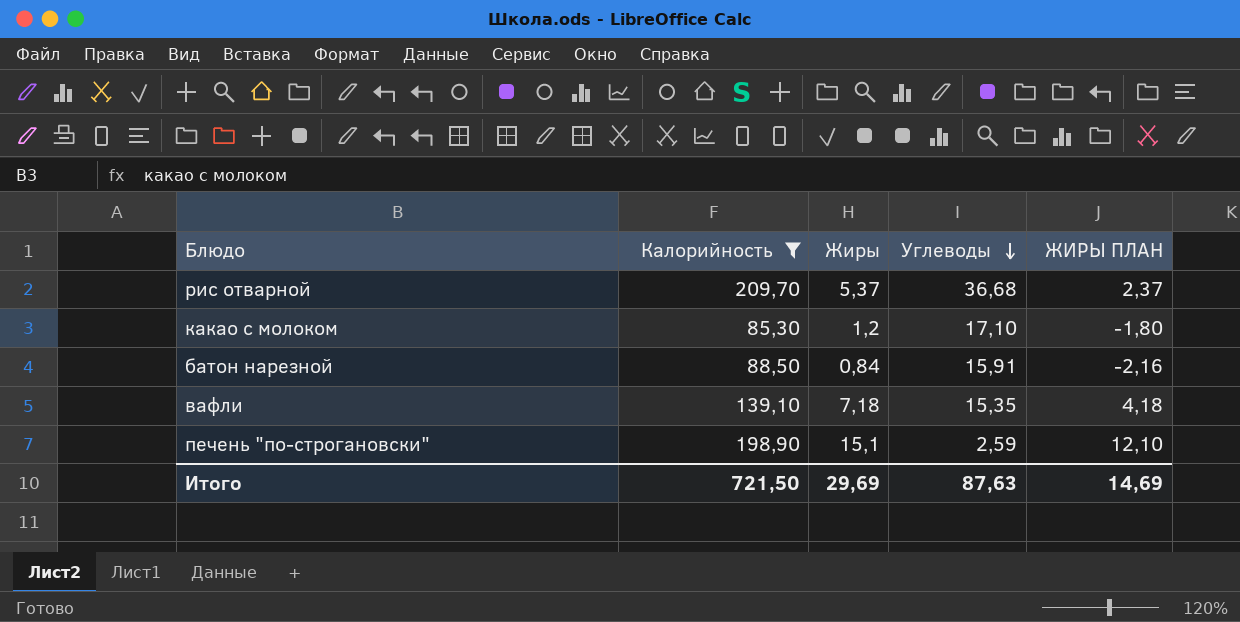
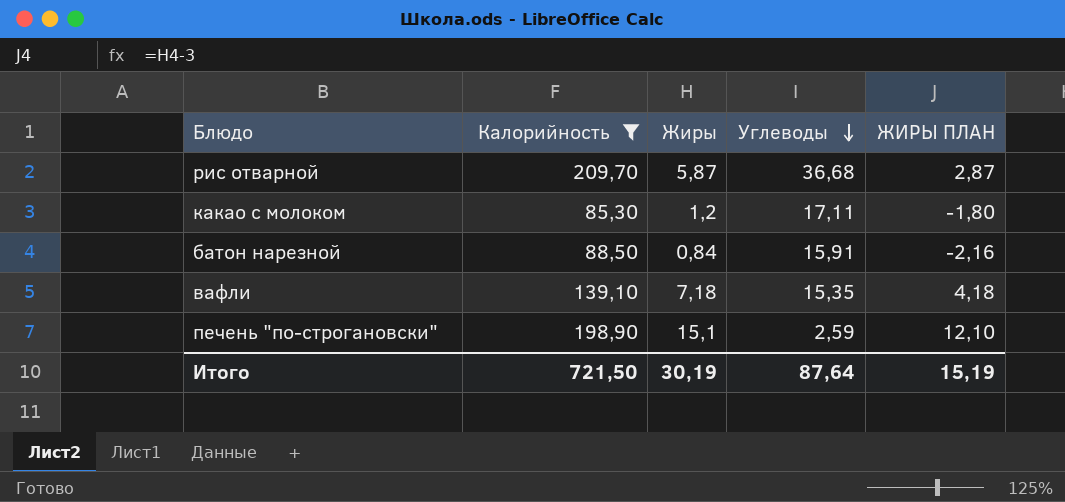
рис отварной | Жиры: 5,37 -> 5,87
рис отварной | ЖИРЫ ПЛАН: 2,37 -> 2,87
какао с молоком | Углеводы: 17,10 -> 17,11
Итого | Жиры: 29,69 -> 30,19
Итого | Углеводы: 87,63 -> 87,64
Итого | ЖИРЫ ПЛАН: 14,69 -> 15,19

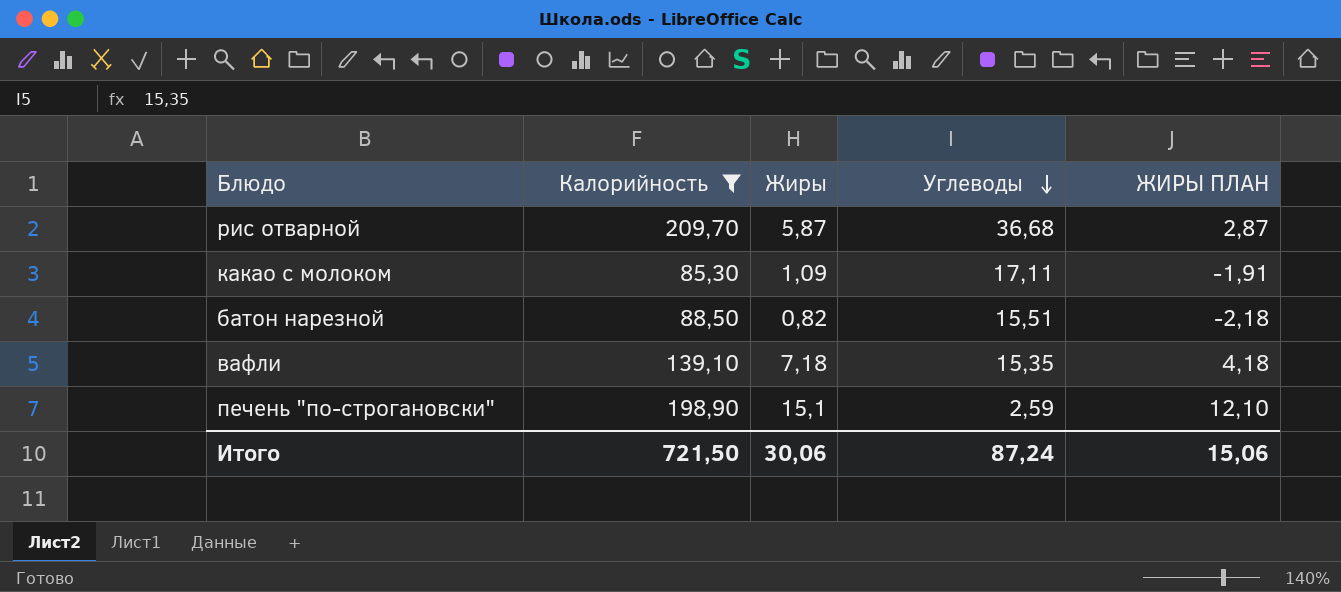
какао с молоком | Жиры: 1,2 -> 1,09
какао с молоком | ЖИРЫ ПЛАН: -1,80 -> -1,91
батон нарезной | Жиры: 0,84 -> 0,82
батон нарезной | Углеводы: 15,91 -> 15,51
батон нарезной | ЖИРЫ ПЛАН: -2,16 -> -2,18
Итого | Жиры: 30,19 -> 30,06
Итого | Углеводы: 87,64 -> 87,24
Итого | ЖИРЫ ПЛАН: 15,19 -> 15,06

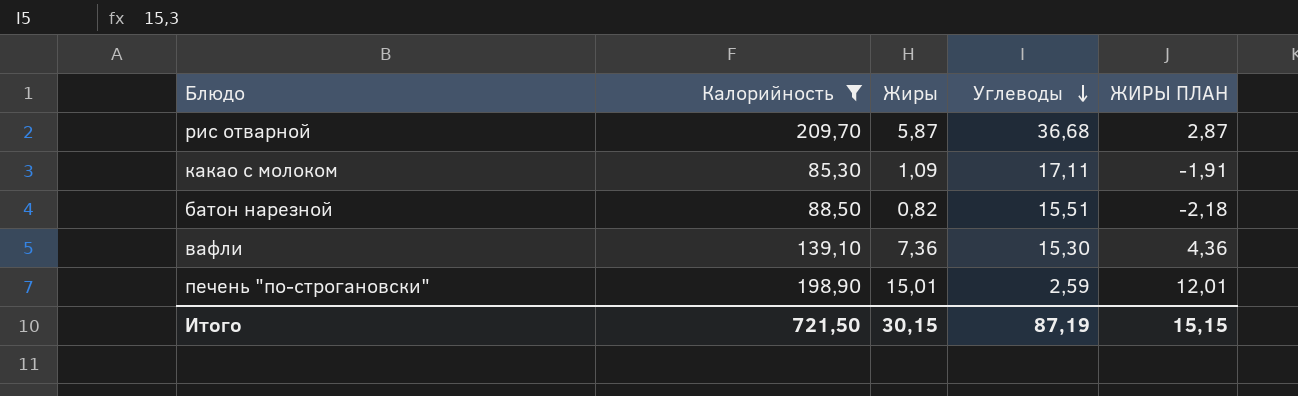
вафли | Жиры: 7,18 -> 7,36
вафли | Углеводы: 15,35 -> 15,30
вафли | ЖИРЫ ПЛАН: 4,18 -> 4,36
печень "по-строгановски" | Жиры: 15,1 -> 15,01
печень "по-строгановски" | ЖИРЫ ПЛАН: 12,10 -> 12,01
Итого | Жиры: 30,06 -> 30,15
Итого | Углеводы: 87,24 -> 87,19
Итого | ЖИРЫ ПЛАН: 15,06 -> 15,15

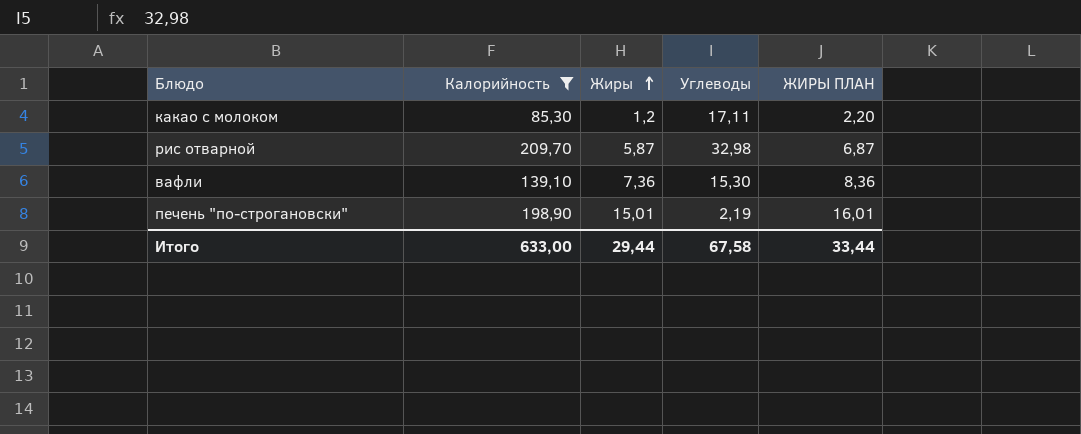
row order: Углеводы descending -> Жиры ascending
column ЖИРЫ ПЛАН | formula: [Жиры] - 3 -> [Жиры] + 1
row батон нарезной: 88,50 | 0,82 | 15,51 | -2,18 -> none
какао с молоком | Жиры: 1,09 -> 1,2
рис отварной | Углеводы: 36,68 -> 32,98
печень "по-строгановски" | Углеводы: 2,59 -> 2,19
Итого | Калорийность: 721,50 -> 633,00
Итого | Жиры: 30,15 -> 29,44
Итого | Углеводы: 87,19 -> 67,58
Итого | ЖИРЫ ПЛАН: 15,15 -> 33,44

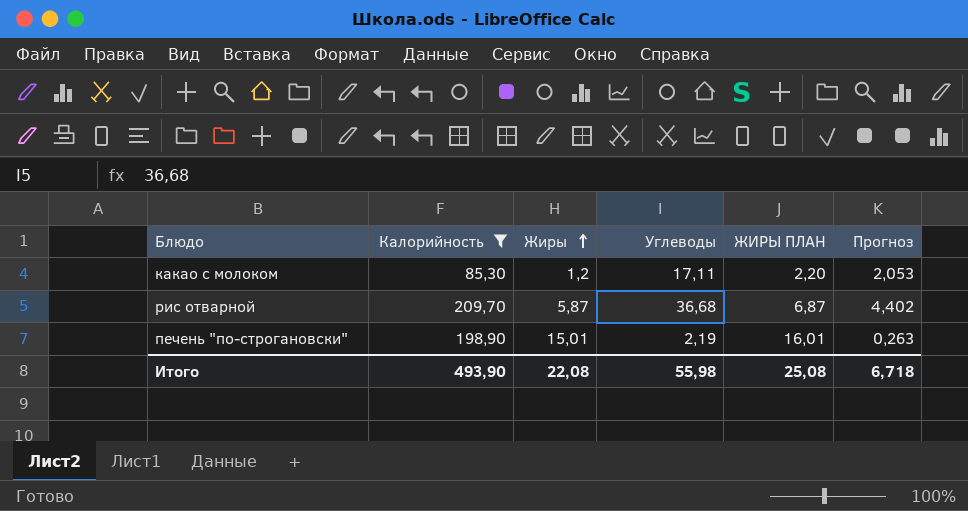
column Прогноз | formula: none -> [Углеводы] * 0,12
row вафли: 139,10 | 7,36 | 15,30 | 8,36 -> none
рис отварной | Углеводы: 32,98 -> 36,68
Итого | Калорийность: 633,00 -> 493,90
Итого | Жиры: 29,44 -> 22,08
Итого | Углеводы: 67,58 -> 55,98
Итого | ЖИРЫ ПЛАН: 33,44 -> 25,08

